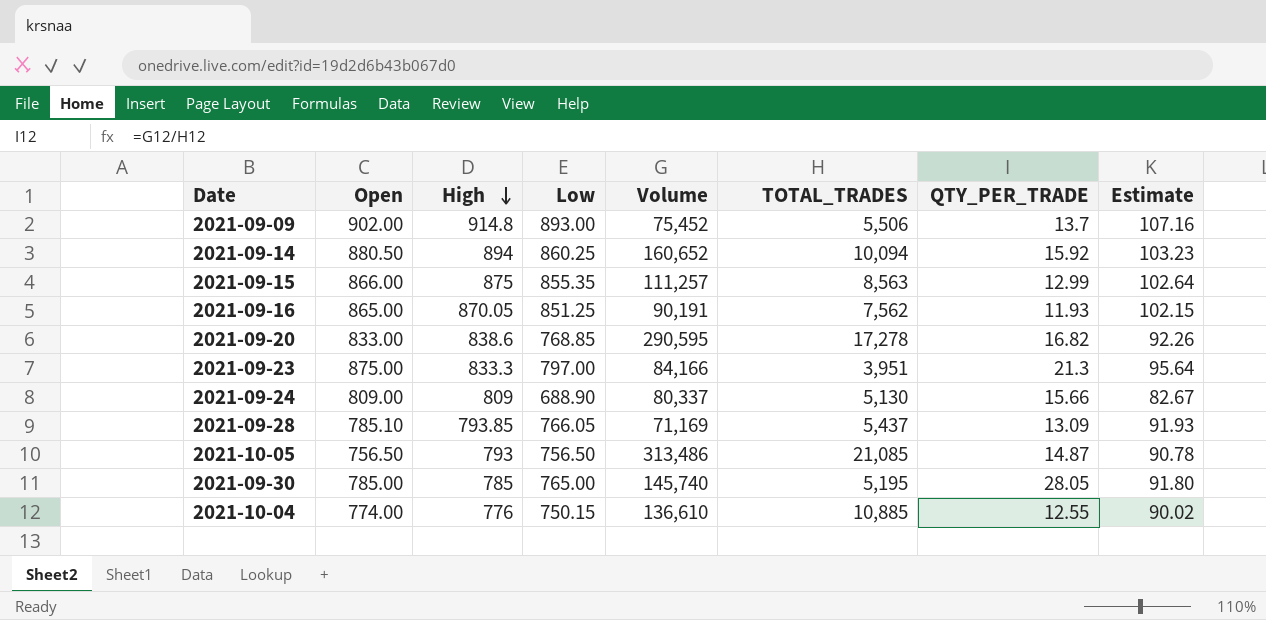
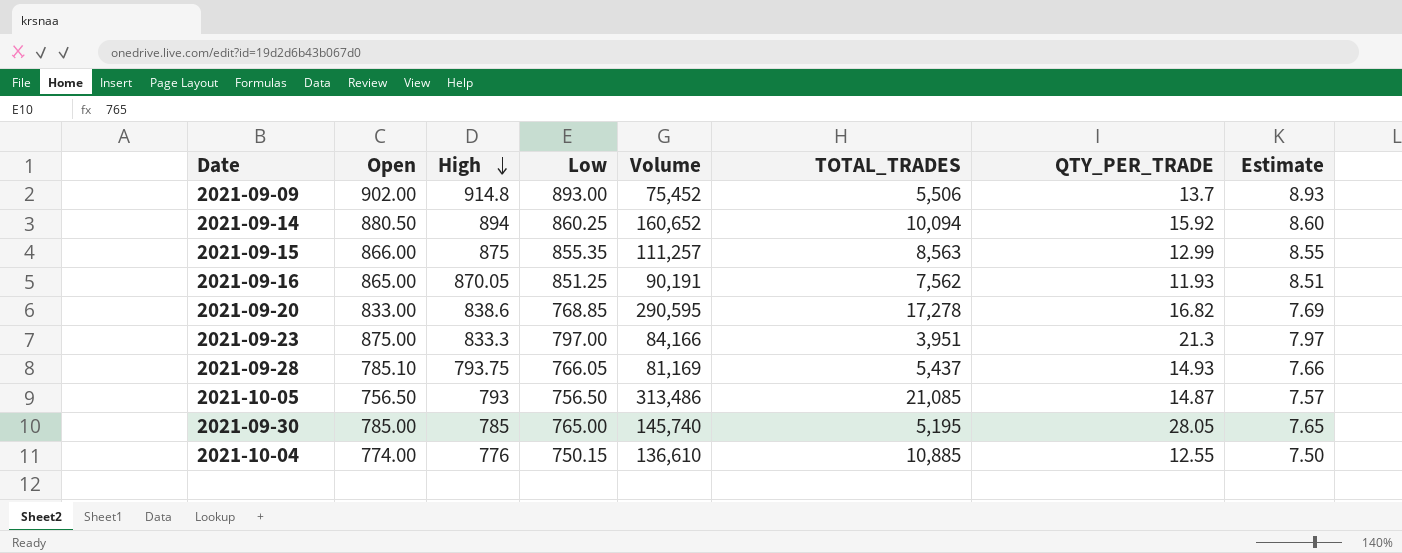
column Estimate | formula: [Low] * 0.12 -> [Low] * 0.01
row 2021-09-24: 809.00 | 809 | 688.90 | 80,337 | 5,130 | 15.66 | 82.67 -> none
2021-09-28 | High: 793.85 -> 793.75
2021-09-28 | Volume: 71,169 -> 81,169
2021-09-28 | QTY_PER_TRADE: 13.09 -> 14.93

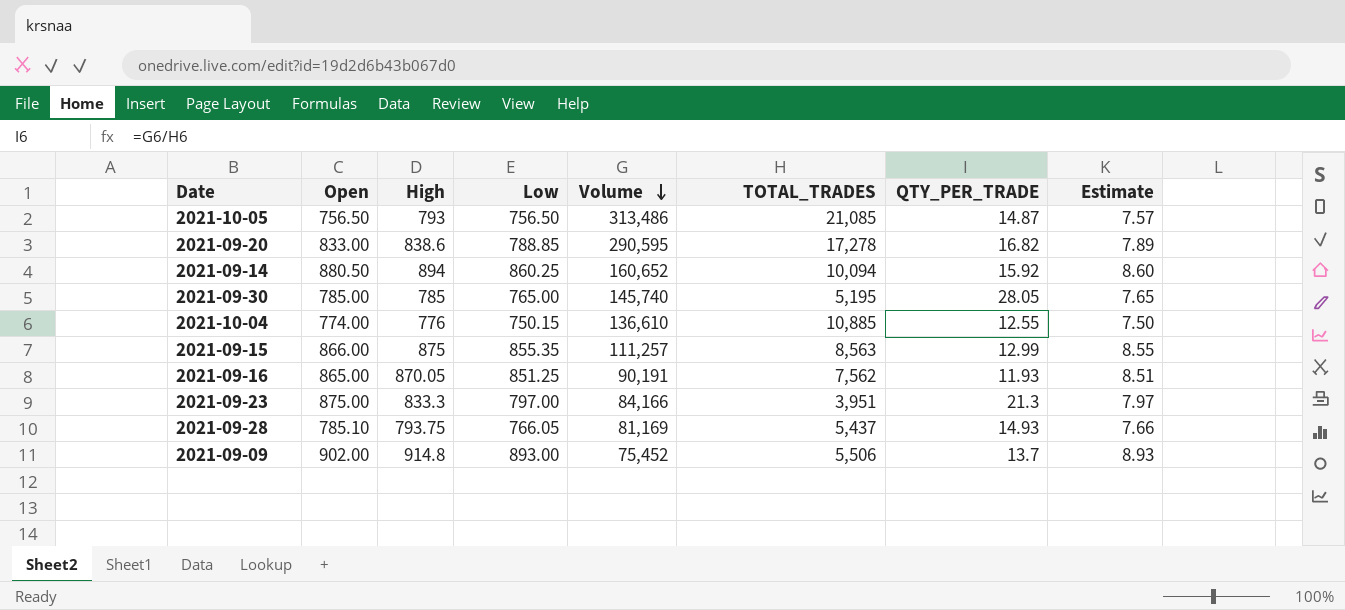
row order: High descending -> Volume descending
2021-09-20 | Low: 768.85 -> 788.85
2021-09-20 | Estimate: 7.69 -> 7.89

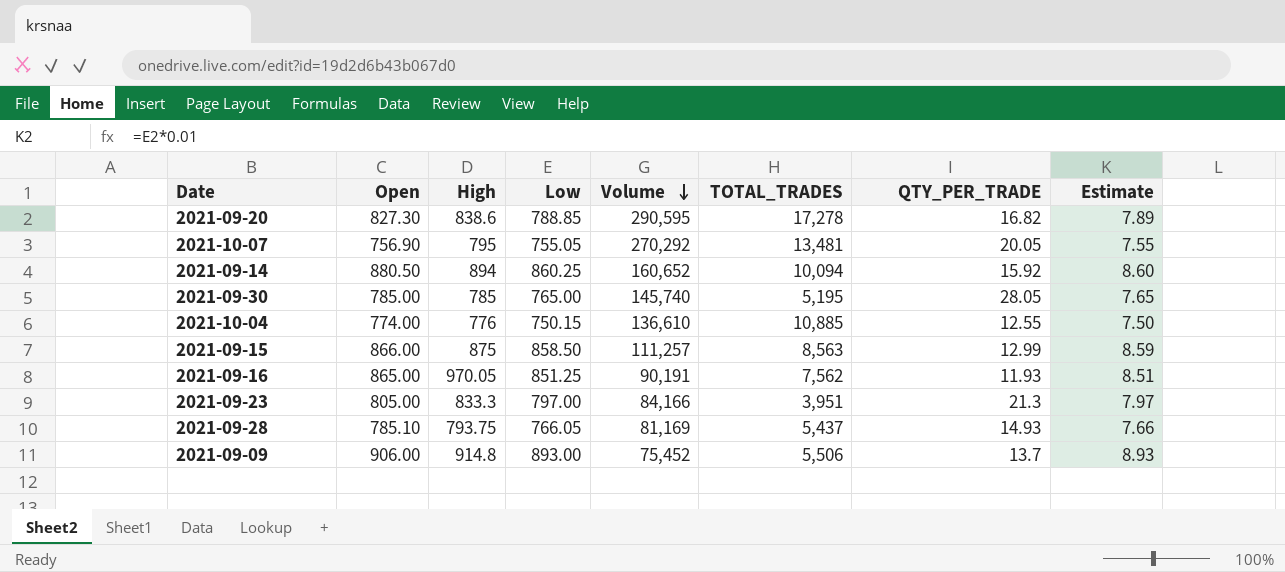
row 2021-10-05: 756.50 | 793 | 756.50 | 313,486 | 21,085 | 14.87 | 7.57 -> none
2021-09-20 | Open: 833.00 -> 827.30
row 2021-10-07: none -> 756.90 | 795 | 755.05 | 270,292 | 13,481 | 20.05 | 7.55
2021-09-15 | Low: 855.35 -> 858.50
2021-09-15 | Estimate: 8.55 -> 8.59
2021-09-16 | High: 870.05 -> 970.05
2021-09-23 | Open: 875.00 -> 805.00
2021-09-09 | Open: 902.00 -> 906.00

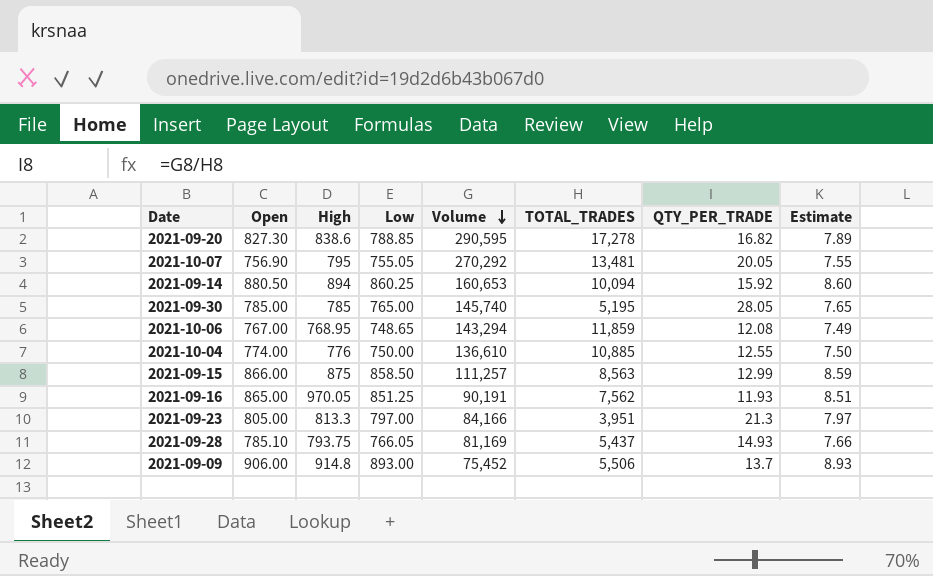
2021-09-14 | Volume: 160,652 -> 160,653
row 2021-10-06: none -> 767.00 | 768.95 | 748.65 | 143,294 | 11,859 | 12.08 | 7.49
2021-10-04 | Low: 750.15 -> 750.00
2021-09-23 | High: 833.3 -> 813.3

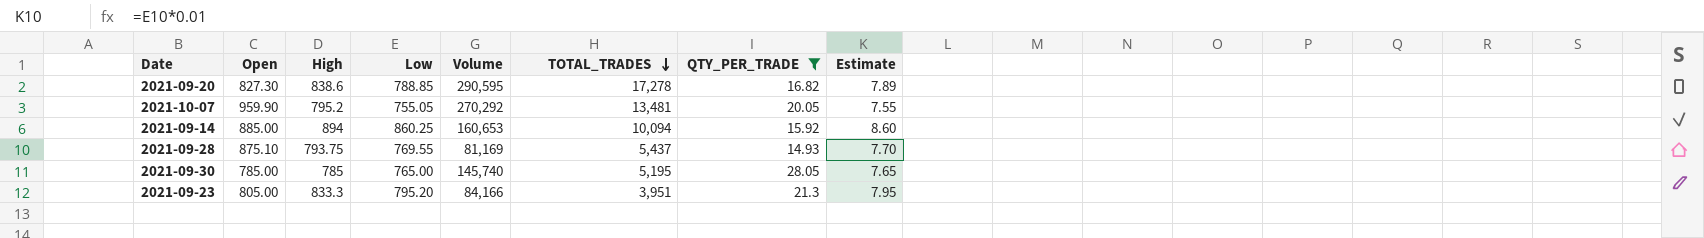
filter: none -> QTY_PER_TRADE >= 14.93
row order: Volume descending -> TOTAL_TRADES descending
2021-10-07 | Open: 756.90 -> 959.90
2021-10-07 | High: 795 -> 795.2
2021-09-14 | Open: 880.50 -> 885.00
2021-09-28 | Open: 785.10 -> 875.10
2021-09-28 | Low: 766.05 -> 769.55
2021-09-28 | Estimate: 7.66 -> 7.70
2021-09-23 | High: 813.3 -> 833.3
2021-09-23 | Low: 797.00 -> 795.20
2021-09-23 | Estimate: 7.97 -> 7.95

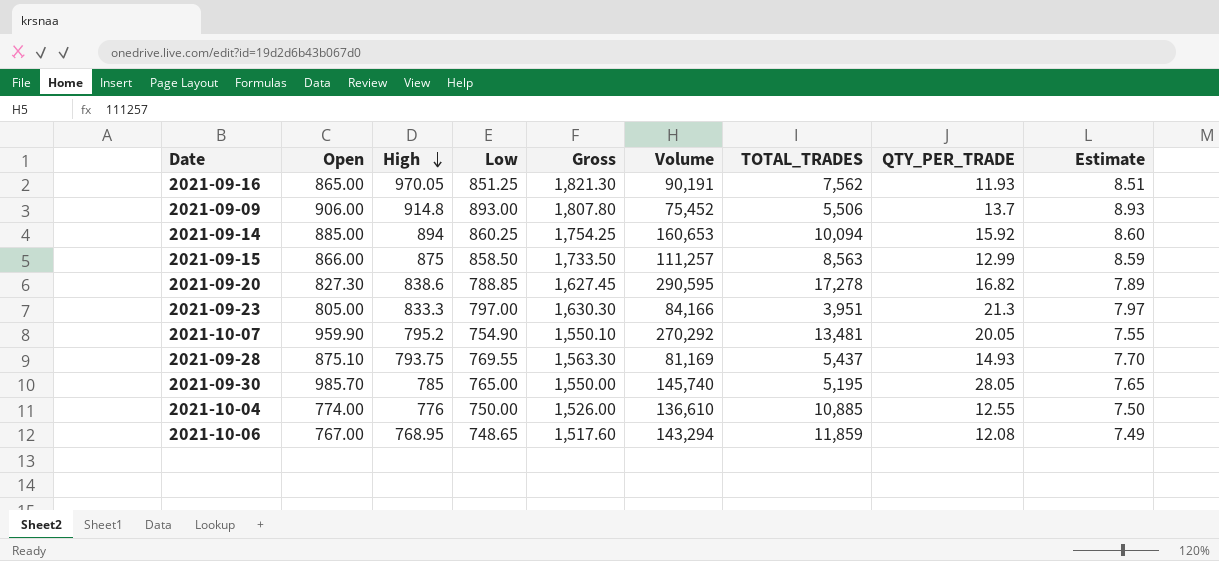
filter: QTY_PER_TRADE >= 14.93 -> none
row order: TOTAL_TRADES descending -> High descending
column Gross | formula: none -> [High] + [Low]
2021-09-23 | Low: 795.20 -> 797.00
2021-09-23 | Estimate: 7.95 -> 7.97
2021-10-07 | Low: 755.05 -> 754.90
2021-09-30 | Open: 785.00 -> 985.70

